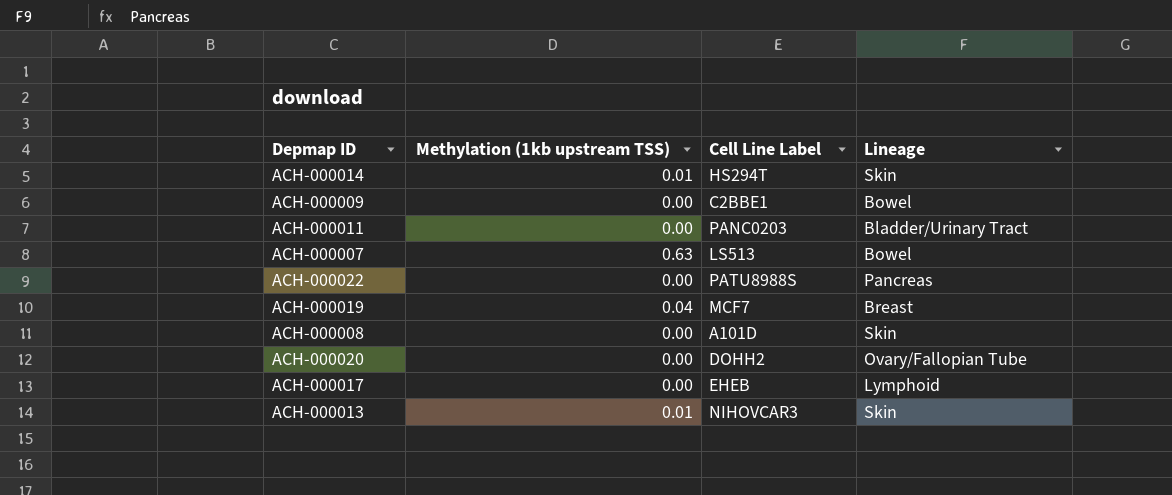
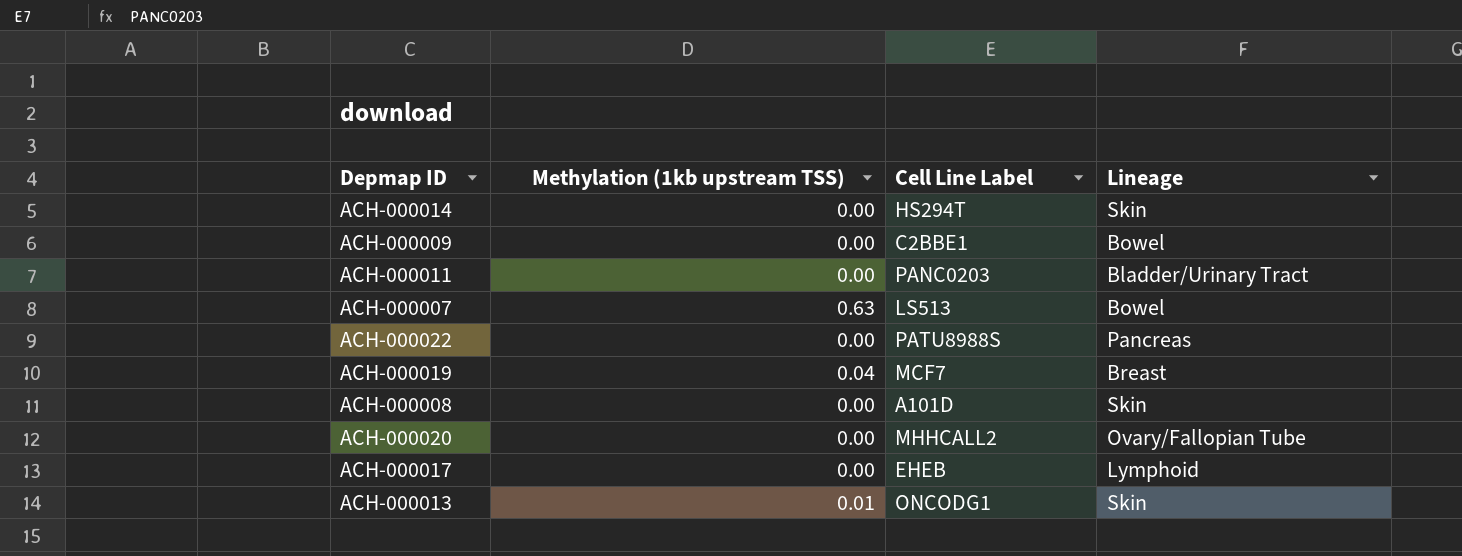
ACH-000014 | Methylation (1kb upstream TSS): 0.01 -> 0.00
ACH-000020 | Cell Line Label: DOHH2 -> MHHCALL2
ACH-000013 | Cell Line Label: NIHOVCAR3 -> ONCODG1

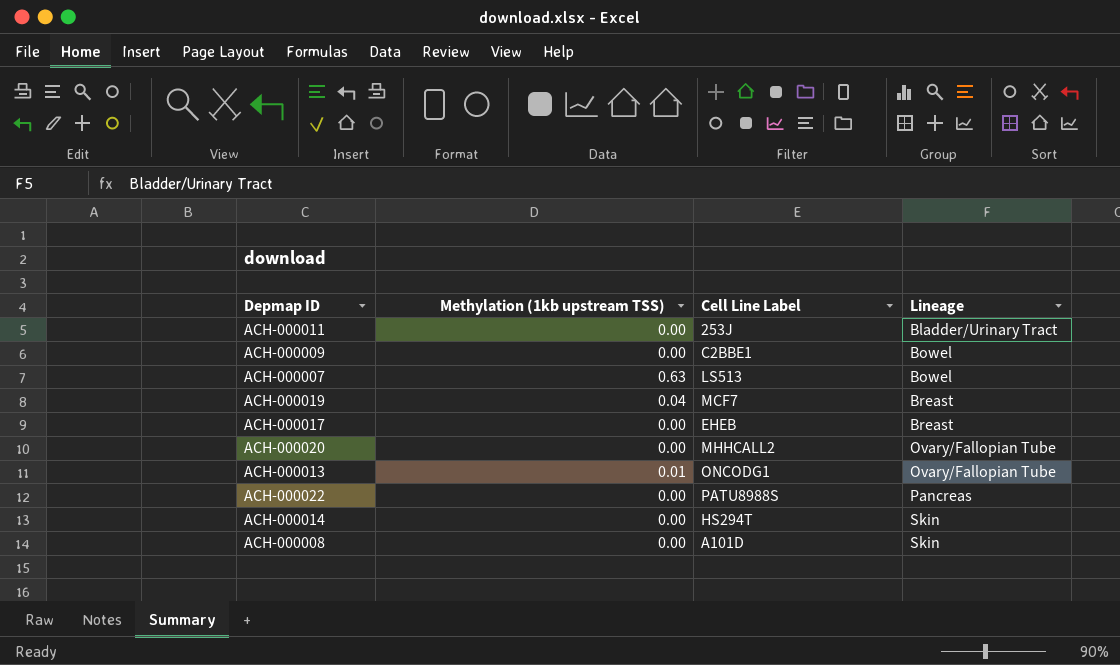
row order: none -> Lineage ascending
ACH-000011 | Cell Line Label: PANC0203 -> 253J
ACH-000017 | Lineage: Lymphoid -> Breast
ACH-000013 | Lineage: Skin -> Ovary/Fallopian Tube

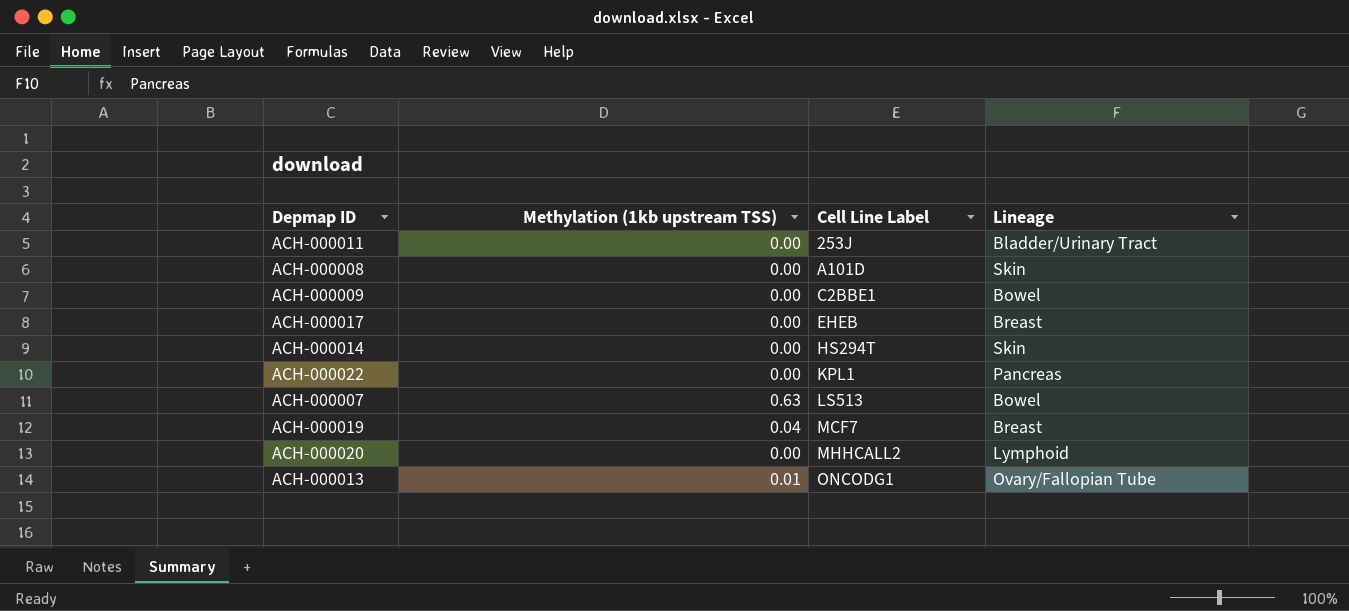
row order: Lineage ascending -> Cell Line Label ascending
ACH-000022 | Cell Line Label: PATU8988S -> KPL1
ACH-000020 | Lineage: Ovary/Fallopian Tube -> Lymphoid

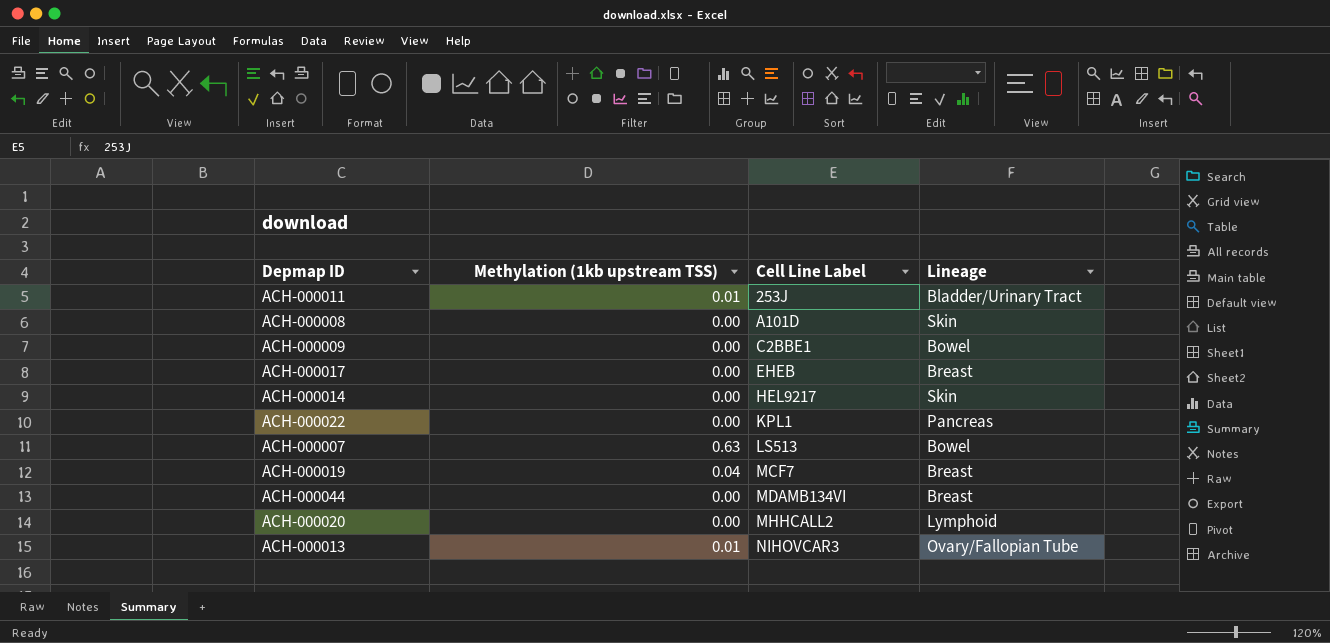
ACH-000011 | Methylation (1kb upstream TSS): 0.00 -> 0.01
ACH-000014 | Cell Line Label: HS294T -> HEL9217
row ACH-000044: none -> 0.00 | MDAMB134VI | Breast
ACH-000013 | Cell Line Label: ONCODG1 -> NIHOVCAR3

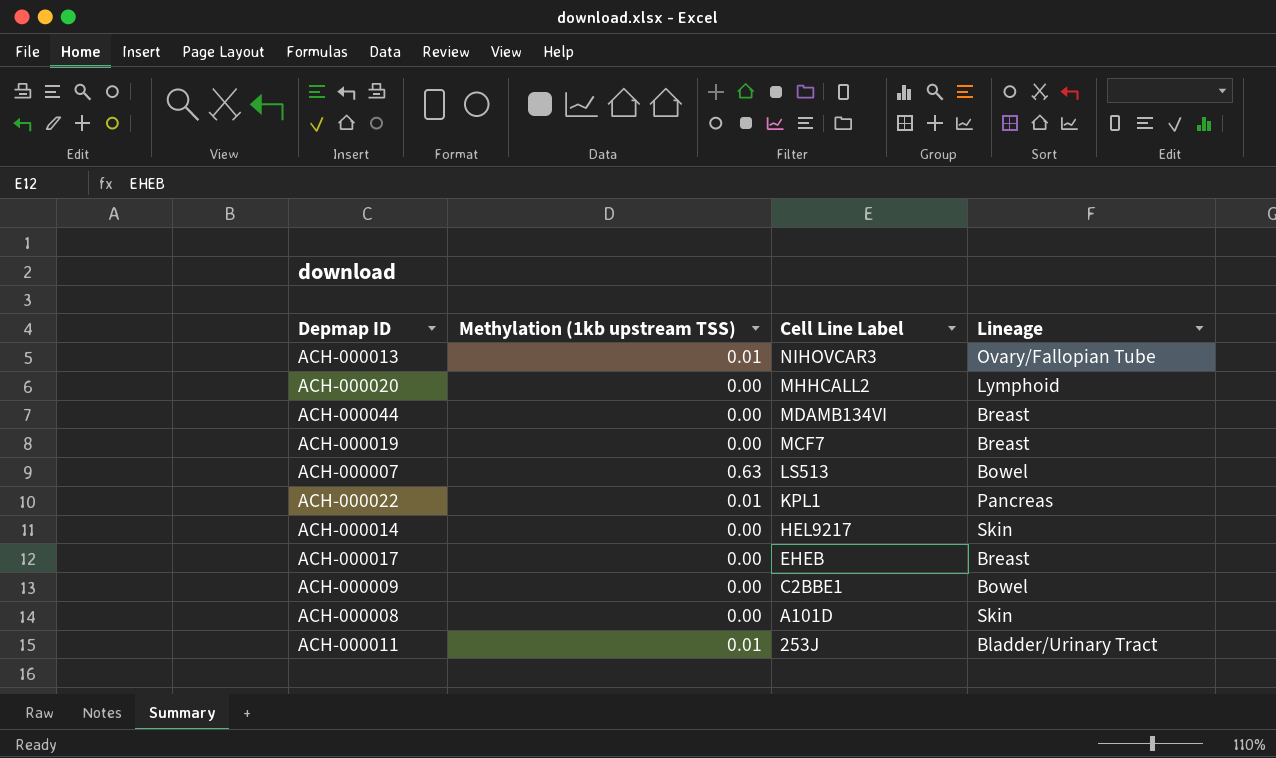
row order: Cell Line Label ascending -> Cell Line Label descending
ACH-000019 | Methylation (1kb upstream TSS): 0.04 -> 0.00
ACH-000022 | Methylation (1kb upstream TSS): 0.00 -> 0.01

